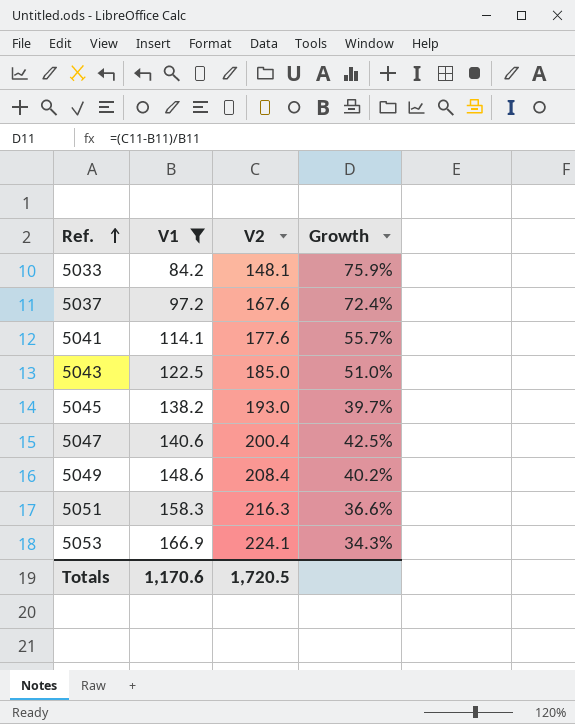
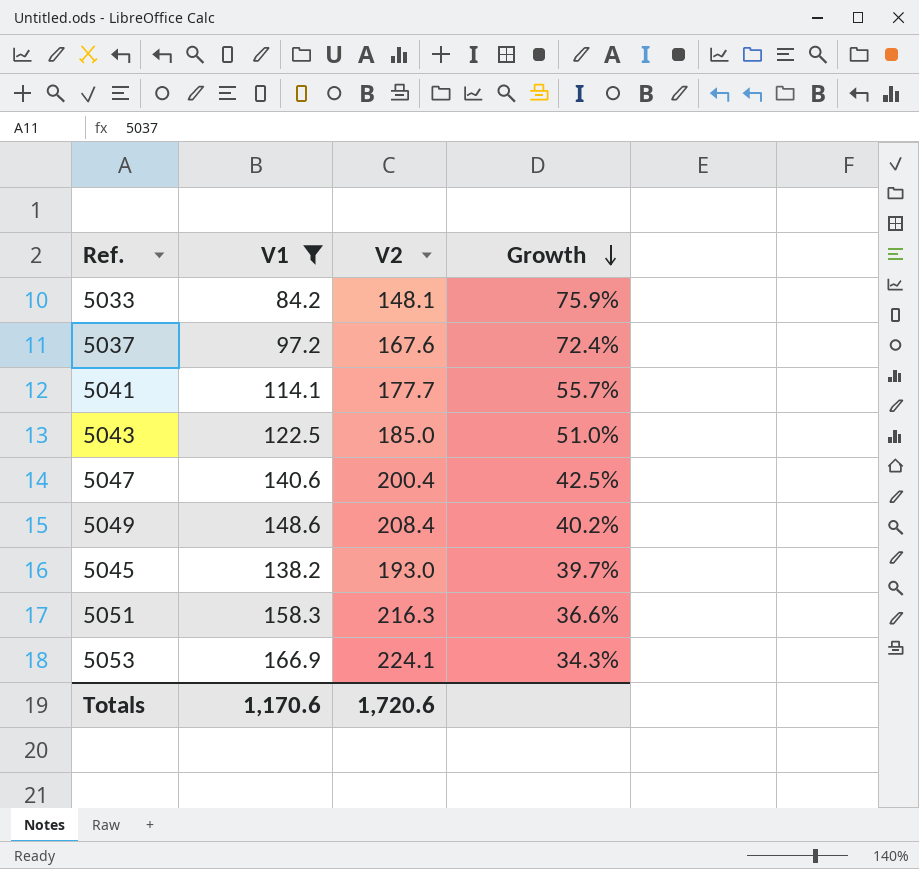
row order: Ref. ascending -> Growth descending
5041 | V2: 177.6 -> 177.7
Totals | V2: 1,720.5 -> 1,720.6

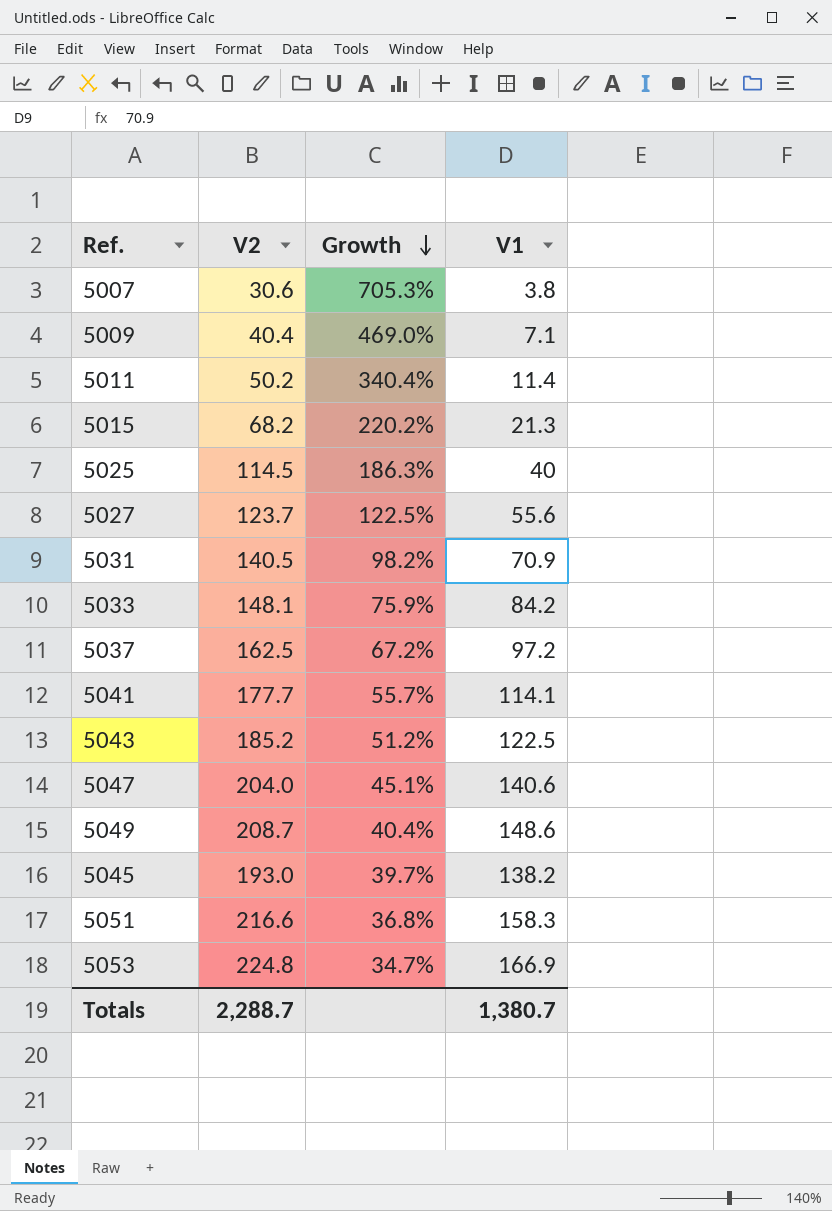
filter: V1 >= 84.2 -> none
column V1 | position: 2 -> 4
5037 | V2: 167.6 -> 162.5
5037 | Growth: 72.4% -> 67.2%
5043 | V2: 185.0 -> 185.2
5043 | Growth: 51.0% -> 51.2%
5047 | V2: 200.4 -> 204.0
5047 | Growth: 42.5% -> 45.1%
5049 | V2: 208.4 -> 208.7
5049 | Growth: 40.2% -> 40.4%
5051 | V2: 216.3 -> 216.6
5051 | Growth: 36.6% -> 36.8%
5053 | V2: 224.1 -> 224.8
5053 | Growth: 34.3% -> 34.7%
Totals | V2: 1,720.6 -> 2,288.7
Totals | V1: 1,170.6 -> 1,380.7

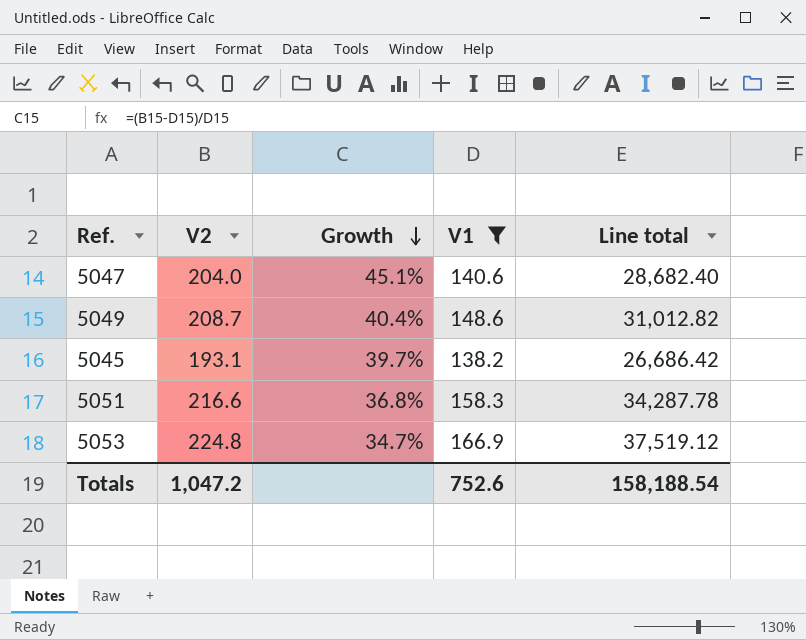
filter: none -> V1 >= 138.2
column Line total | formula: none -> [V2] * [V1]
5045 | V2: 193.0 -> 193.1
Totals | V2: 2,288.7 -> 1,047.2
Totals | V1: 1,380.7 -> 752.6

